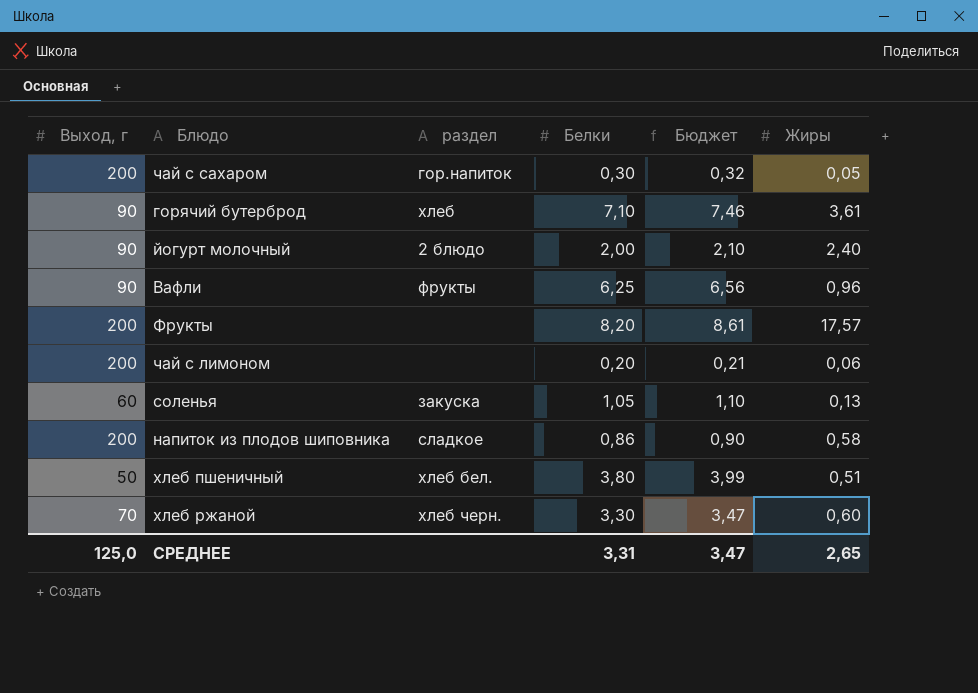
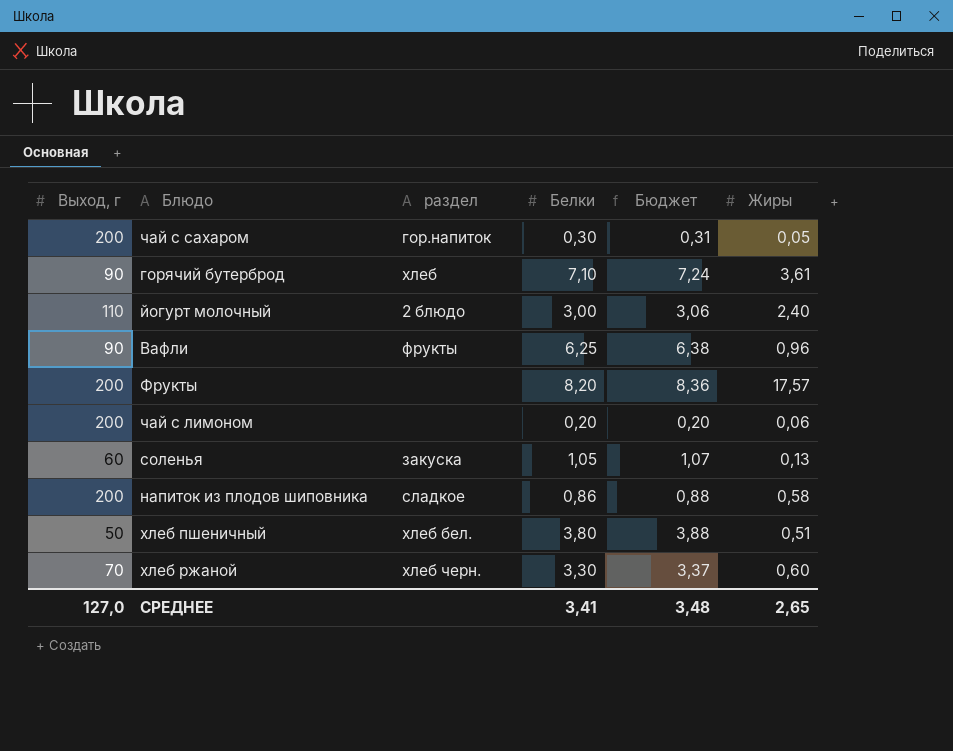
column Бюджет | formula: [Белки] * 1,05 -> [Белки] * 1,02
йогурт молочный | Выход, г: 90 -> 110
йогурт молочный | Белки: 2,00 -> 3,00
СРЕДНЕЕ | Выход, г: 125,0 -> 127,0
СРЕДНЕЕ | Белки: 3,31 -> 3,41
СРЕДНЕЕ | Бюджет: 3,47 -> 3,48

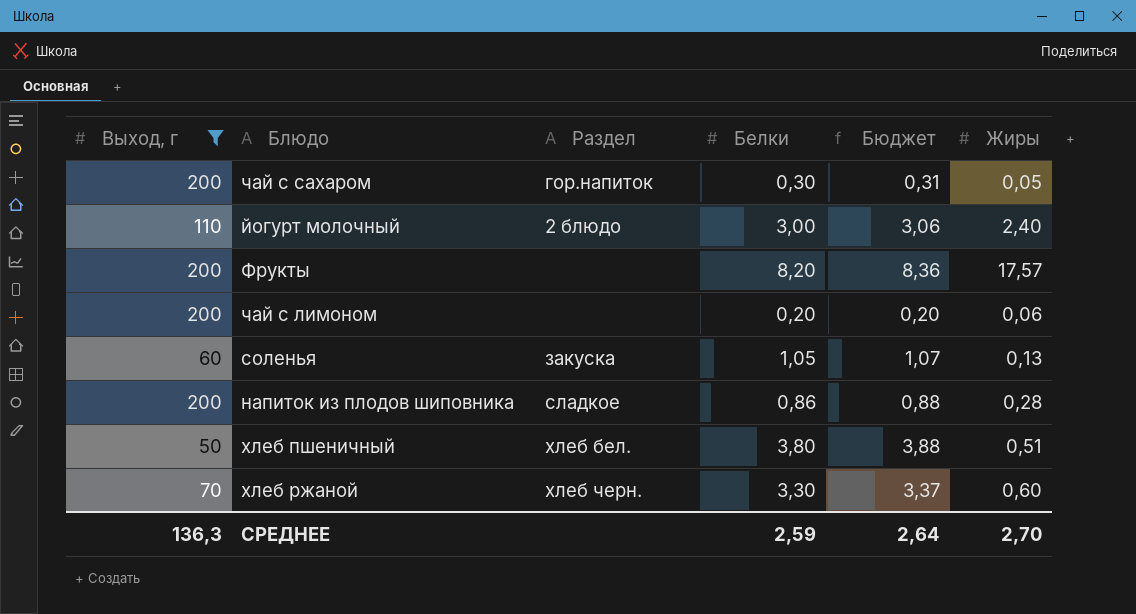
filter: none -> Выход, г != 90
column name: раздел -> Раздел
напиток из плодов шиповника | Жиры: 0,58 -> 0,28
СРЕДНЕЕ | Выход, г: 127,0 -> 136,3
СРЕДНЕЕ | Белки: 3,41 -> 2,59
СРЕДНЕЕ | Бюджет: 3,48 -> 2,64
СРЕДНЕЕ | Жиры: 2,65 -> 2,70

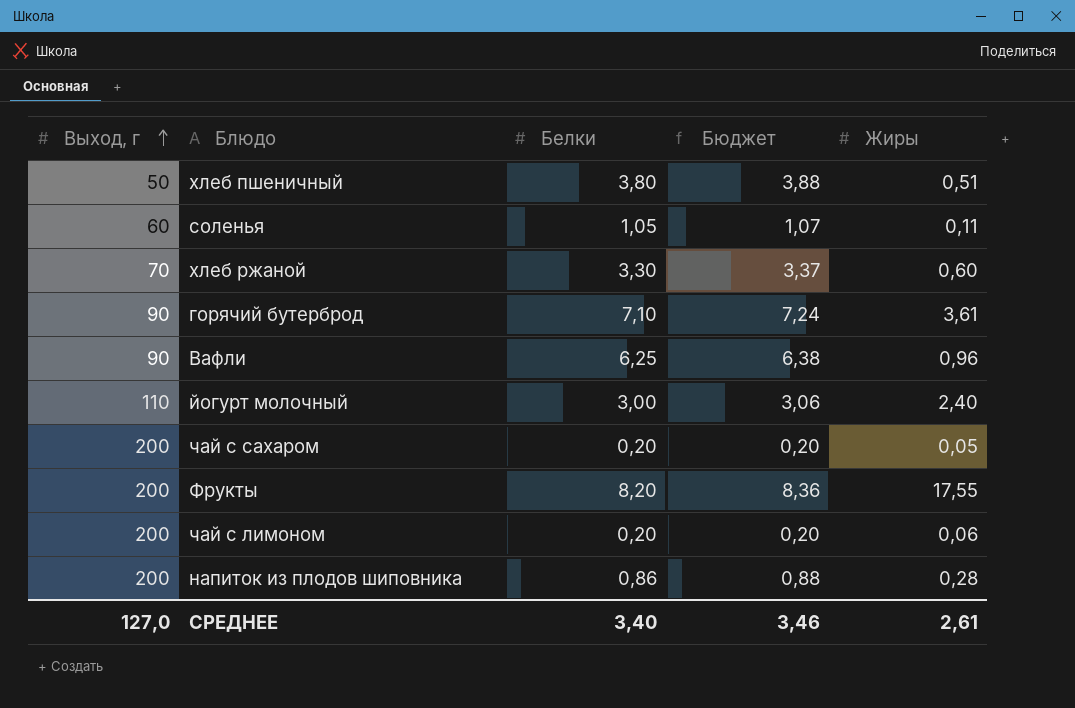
filter: Выход, г != 90 -> none
row order: none -> Выход, г ascending
column Раздел | position: 3 -> none
соленья | Жиры: 0,13 -> 0,11
чай с сахаром | Белки: 0,30 -> 0,20
чай с сахаром | Бюджет: 0,31 -> 0,20
Фрукты | Жиры: 17,57 -> 17,55
СРЕДНЕЕ | Выход, г: 136,3 -> 127,0
СРЕДНЕЕ | Белки: 2,59 -> 3,40
СРЕДНЕЕ | Бюджет: 2,64 -> 3,46
СРЕДНЕЕ | Жиры: 2,70 -> 2,61

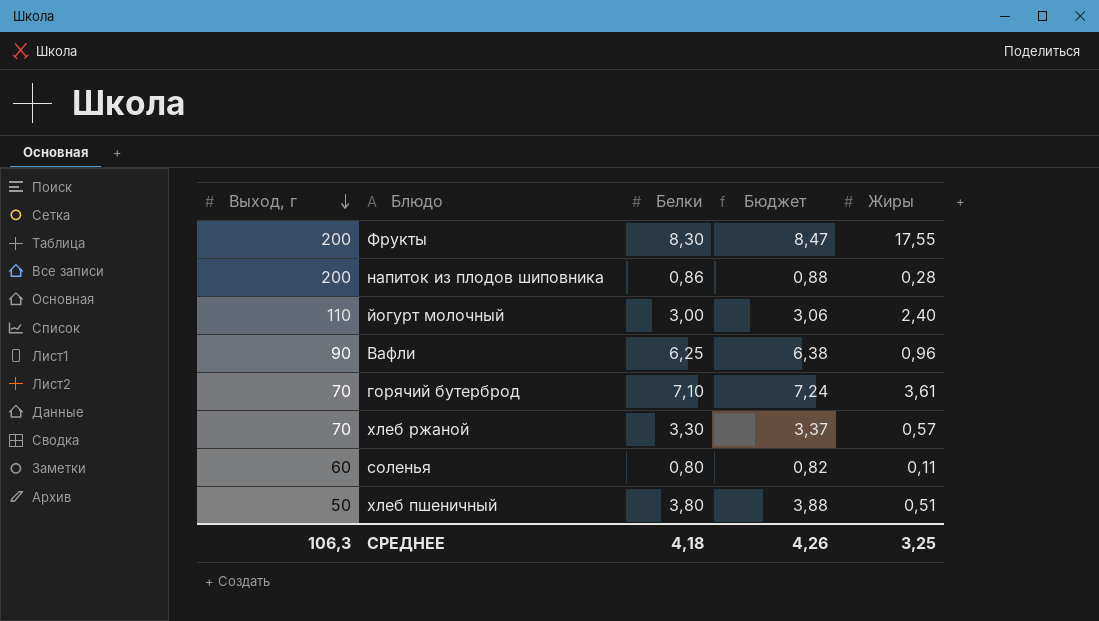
row order: Выход, г ascending -> Выход, г descending
row чай с сахаром: 200 | 0,20 | 0,20 | 0,05 -> none
row чай с лимоном: 200 | 0,20 | 0,20 | 0,06 -> none
Фрукты | Белки: 8,20 -> 8,30
Фрукты | Бюджет: 8,36 -> 8,47
горячий бутерброд | Выход, г: 90 -> 70
хлеб ржаной | Жиры: 0,60 -> 0,57
соленья | Белки: 1,05 -> 0,80
соленья | Бюджет: 1,07 -> 0,82
СРЕДНЕЕ | Выход, г: 127,0 -> 106,3
СРЕДНЕЕ | Белки: 3,40 -> 4,18
СРЕДНЕЕ | Бюджет: 3,46 -> 4,26
СРЕДНЕЕ | Жиры: 2,61 -> 3,25

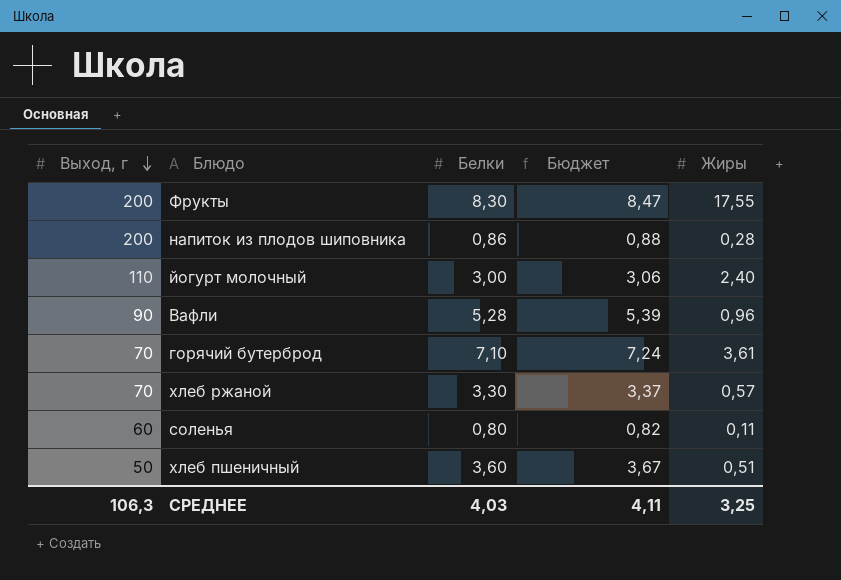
Вафли | Белки: 6,25 -> 5,28
Вафли | Бюджет: 6,38 -> 5,39
хлеб пшеничный | Белки: 3,80 -> 3,60
хлеб пшеничный | Бюджет: 3,88 -> 3,67
СРЕДНЕЕ | Белки: 4,18 -> 4,03
СРЕДНЕЕ | Бюджет: 4,26 -> 4,11

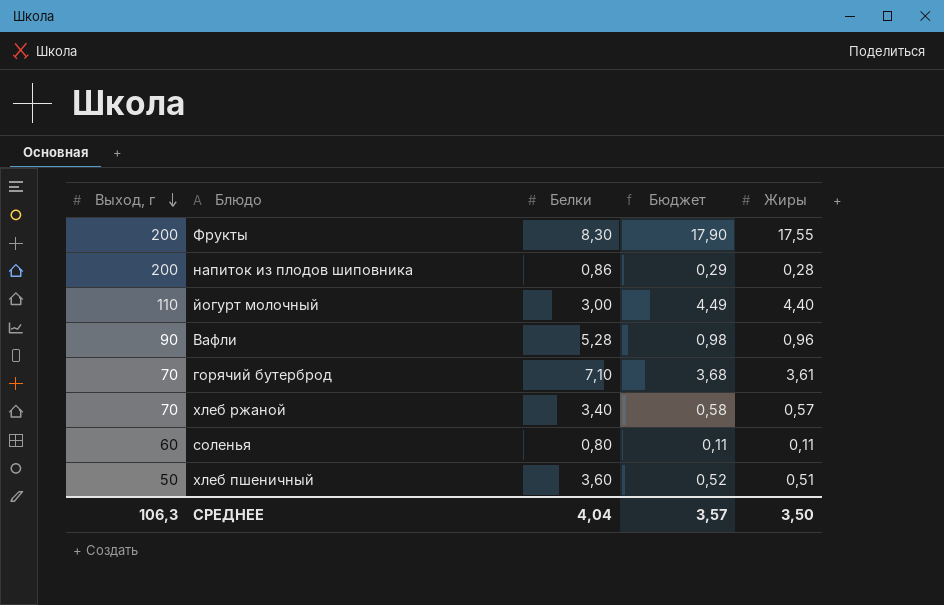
column Бюджет | formula: [Белки] * 1,02 -> [Жиры] * 1,02
йогурт молочный | Жиры: 2,40 -> 4,40
хлеб ржаной | Белки: 3,30 -> 3,40
СРЕДНЕЕ | Белки: 4,03 -> 4,04
СРЕДНЕЕ | Бюджет: 4,11 -> 3,57
СРЕДНЕЕ | Жиры: 3,25 -> 3,50

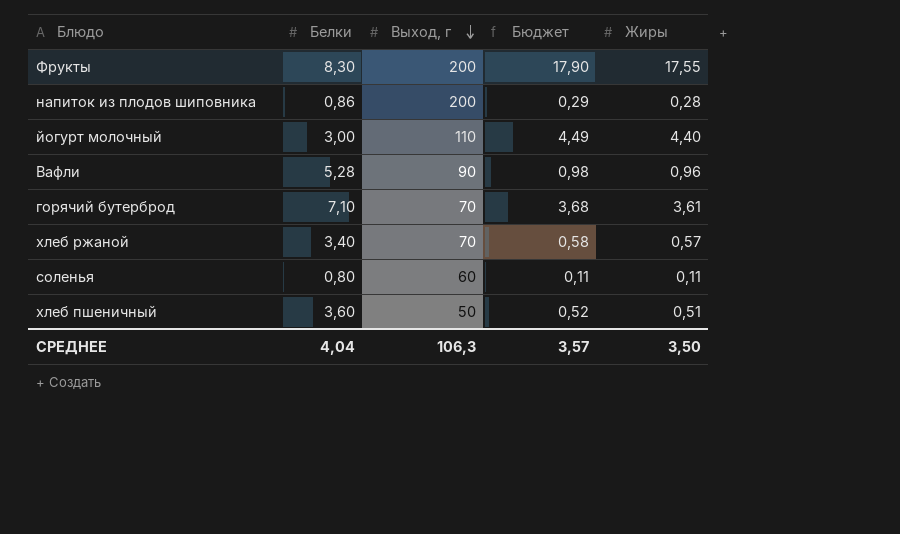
column Выход, г | position: 1 -> 3

